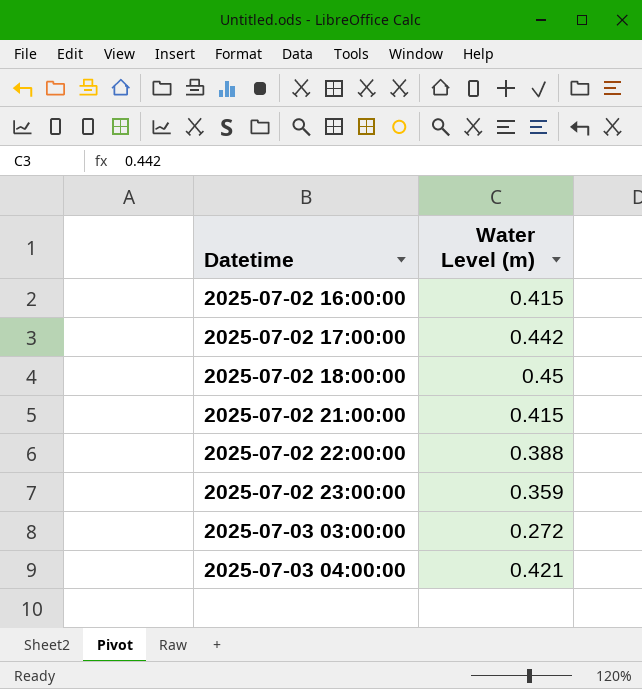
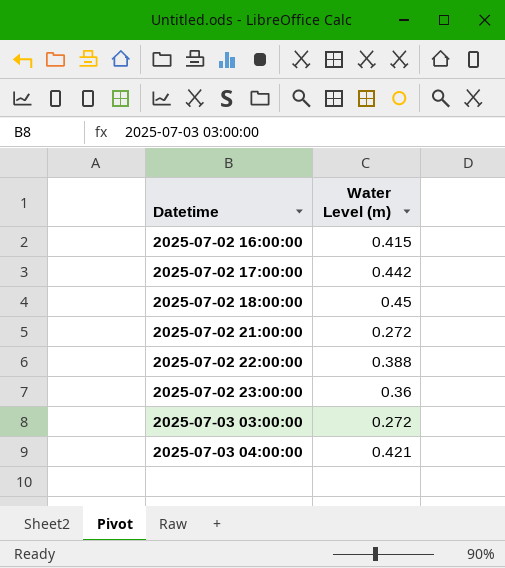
2025-07-02 21:00:00 | Water Level (m): 0.415 -> 0.272
2025-07-02 23:00:00 | Water Level (m): 0.359 -> 0.36

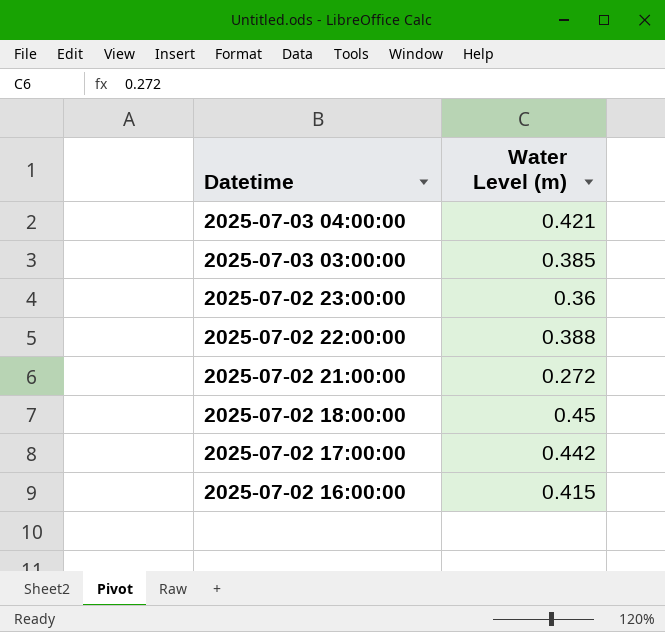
row order: Datetime ascending -> Datetime descending
2025-07-03 03:00:00 | Water Level (m): 0.272 -> 0.385

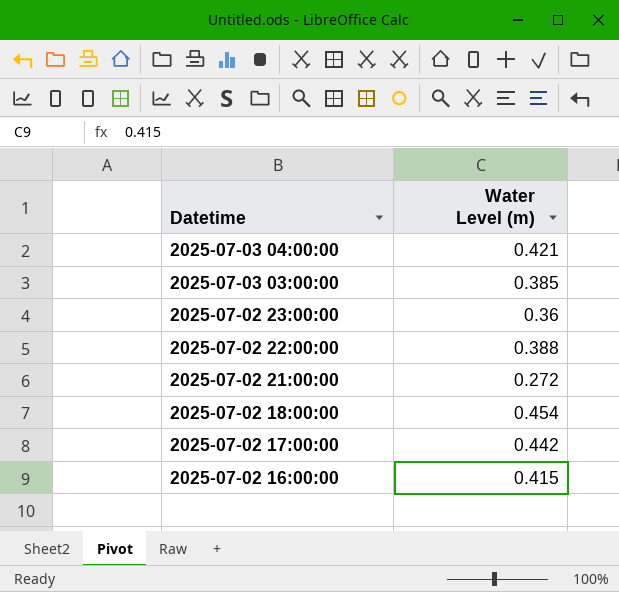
2025-07-02 18:00:00 | Water Level (m): 0.45 -> 0.454

